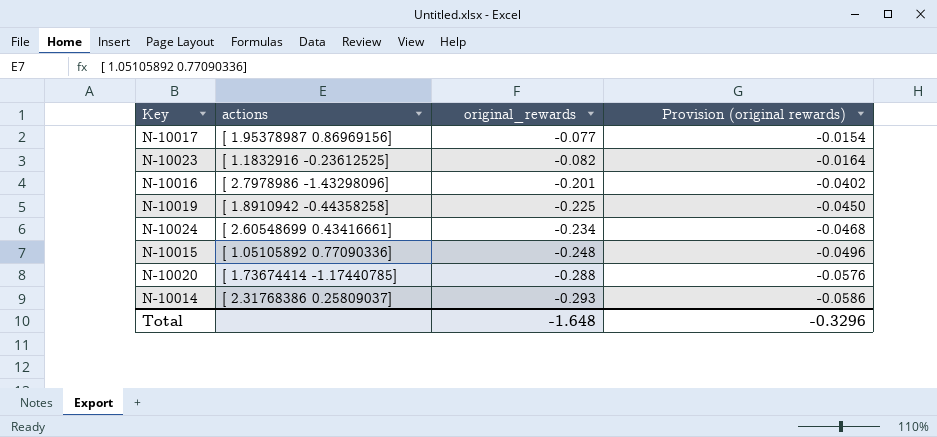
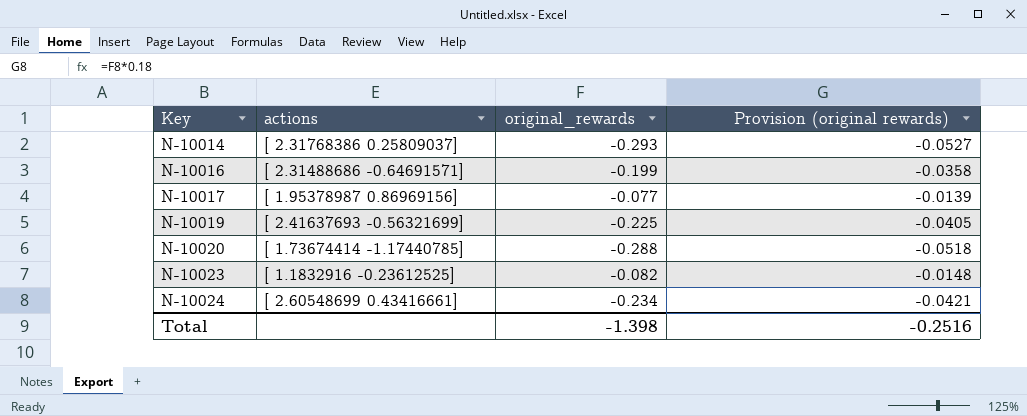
row order: original_rewards descending -> Key ascending
column Provision (original rewards) | formula: [original_rewards] * 0.2 -> [original_rewards] * 0.18
row N-10015: [ 1.05105892 0.77090336] | -0.248 | -0.0496 -> none
N-10016 | actions: [ 2.7978986 -1.43298096] -> [ 2.31488686 -0.64691571]
N-10016 | original_rewards: -0.201 -> -0.199
N-10019 | actions: [ 1.8910942 -0.44358258] -> [ 2.41637693 -0.56321699]
Total | original_rewards: -1.648 -> -1.398
Total | Provision (original rewards): -0.3296 -> -0.2516

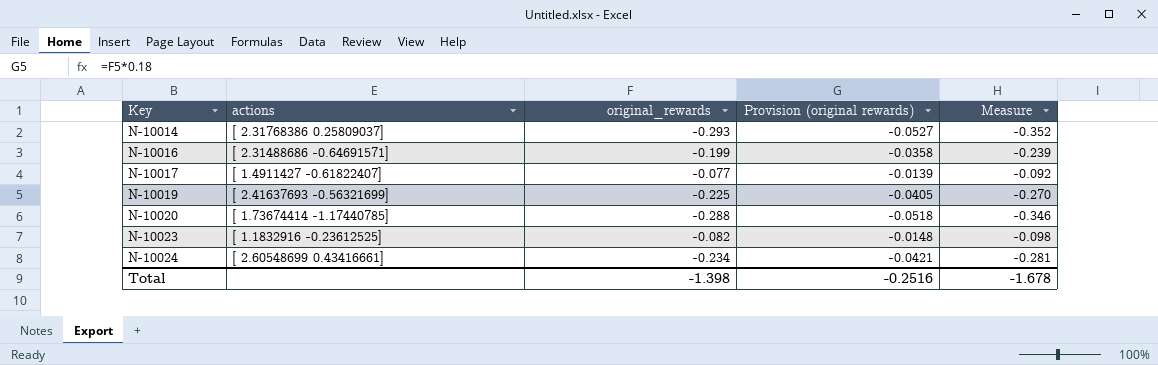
column Measure | formula: none -> [original_rewards] * 1.2
N-10017 | actions: [ 1.95378987 0.86969156] -> [ 1.4911427 -0.61822407]

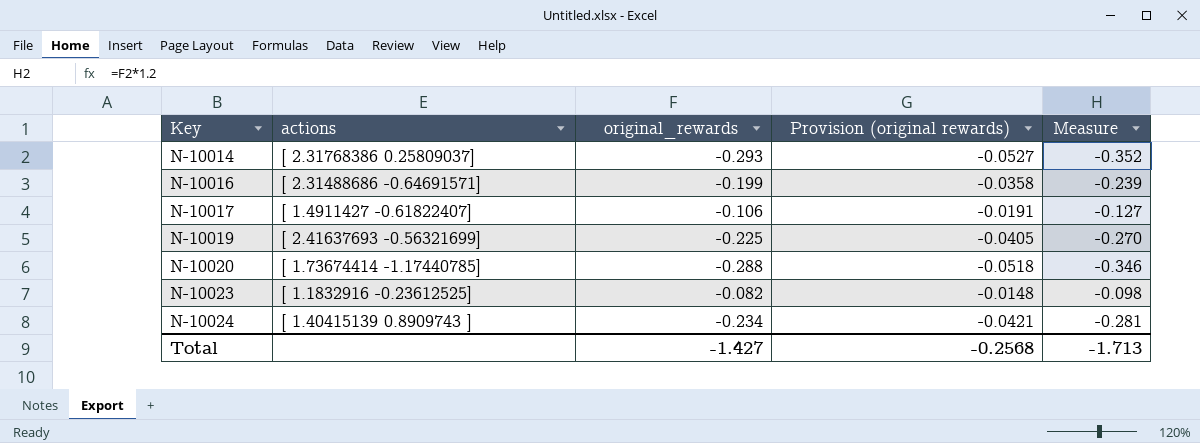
N-10017 | original_rewards: -0.077 -> -0.106
N-10017 | Provision (original rewards): -0.0139 -> -0.0191
N-10017 | Measure: -0.092 -> -0.127
N-10024 | actions: [ 2.60548699 0.43416661] -> [ 1.40415139 0.8909743 ]
Total | original_rewards: -1.398 -> -1.427
Total | Provision (original rewards): -0.2516 -> -0.2568
Total | Measure: -1.678 -> -1.713

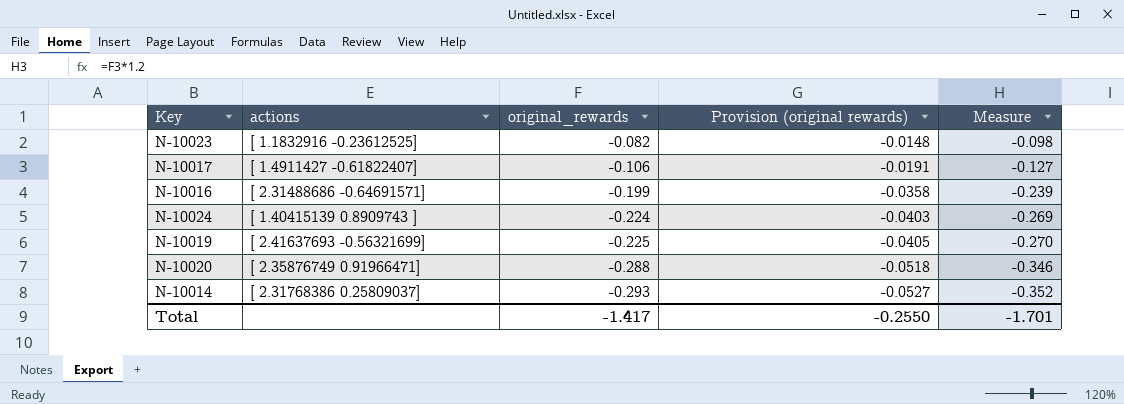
row order: Key ascending -> original_rewards descending
N-10024 | original_rewards: -0.234 -> -0.224
N-10024 | Provision (original rewards): -0.0421 -> -0.0403
N-10024 | Measure: -0.281 -> -0.269
N-10020 | actions: [ 1.73674414 -1.17440785] -> [ 2.35876749 0.91966471]
Total | original_rewards: -1.427 -> -1.417
Total | Provision (original rewards): -0.2568 -> -0.2550
Total | Measure: -1.713 -> -1.701

